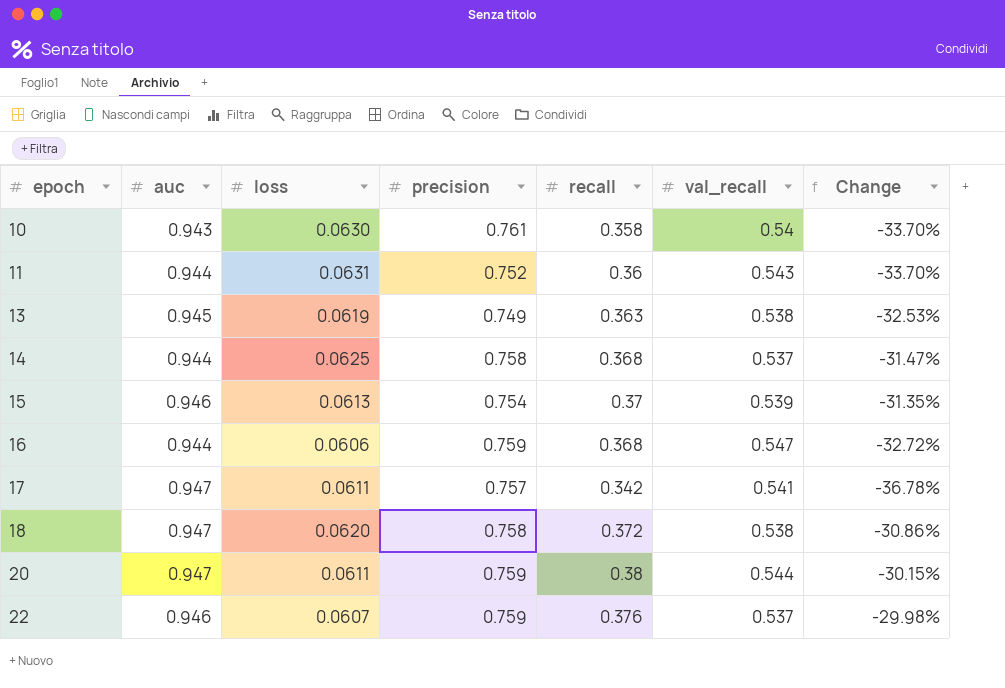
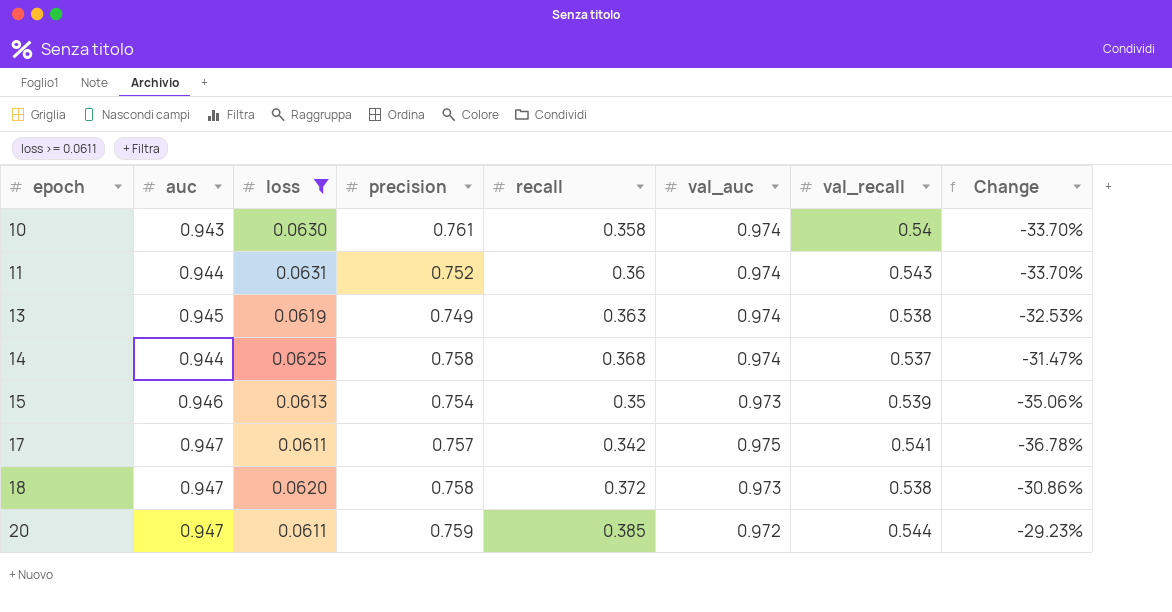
filter: none -> loss >= 0.0611
column val_auc | position: none -> 6
15 | recall: 0.37 -> 0.35
15 | Change: -31.35% -> -35.06%
20 | recall: 0.38 -> 0.385
20 | Change: -30.15% -> -29.23%

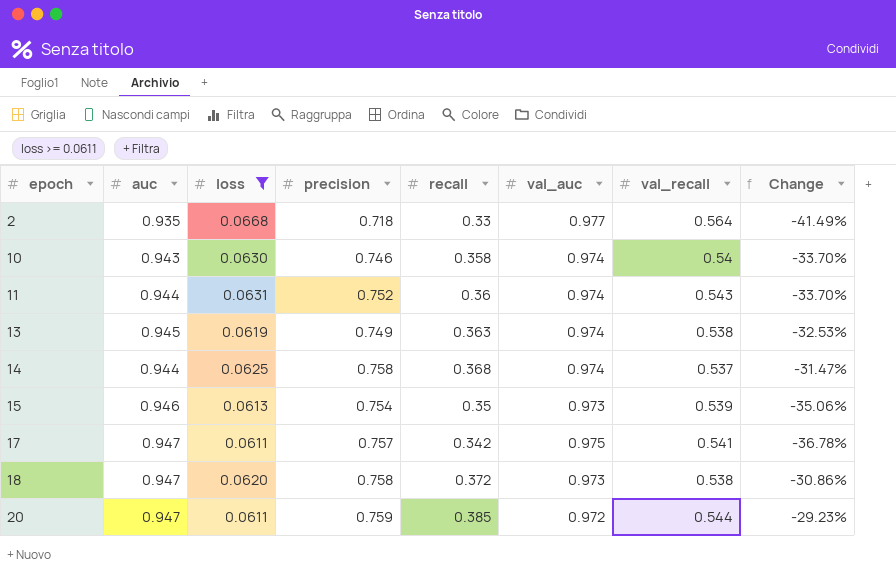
row 2: none -> 0.935 | 0.0668 | 0.718 | 0.33 | 0.977 | 0.564 | -41.49%
10 | precision: 0.761 -> 0.746

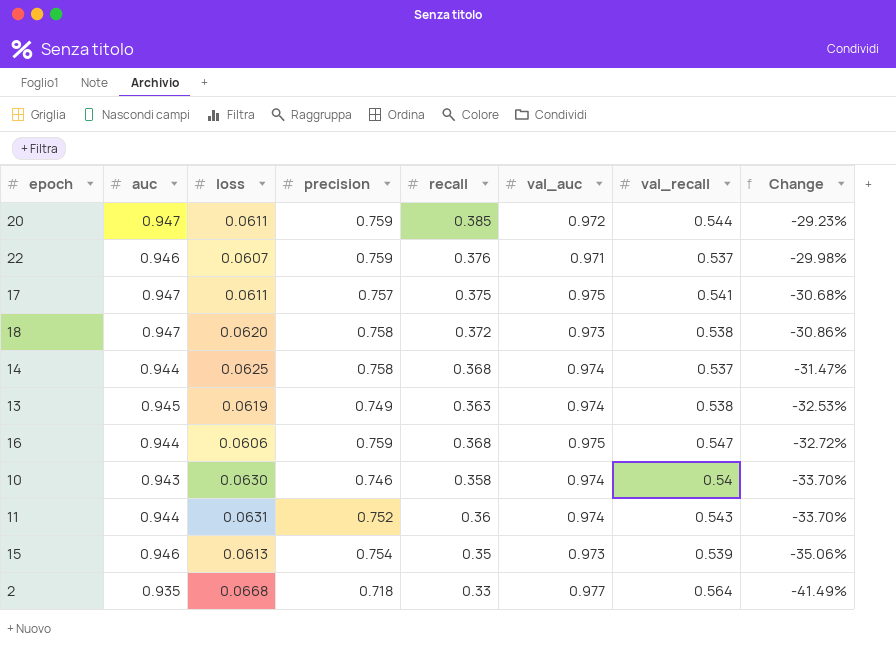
filter: loss >= 0.0611 -> none
row order: epoch ascending -> Change descending
17 | recall: 0.342 -> 0.375
17 | Change: -36.78% -> -30.68%

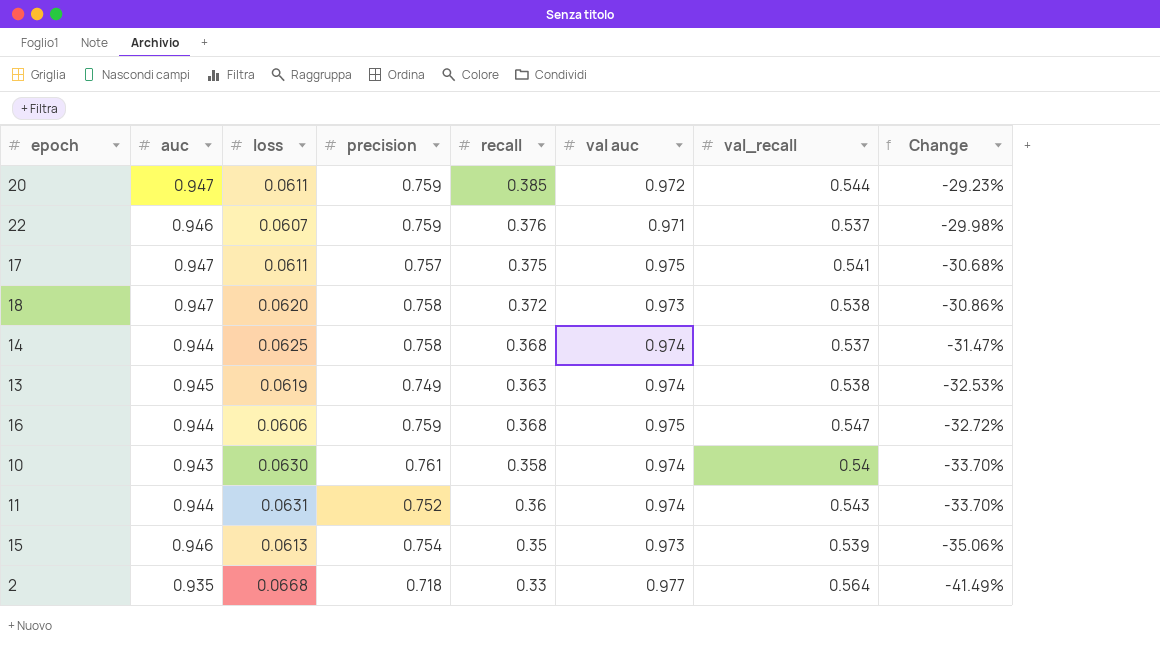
column name: val_auc -> val auc
10 | precision: 0.746 -> 0.761

